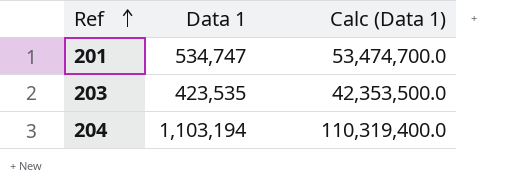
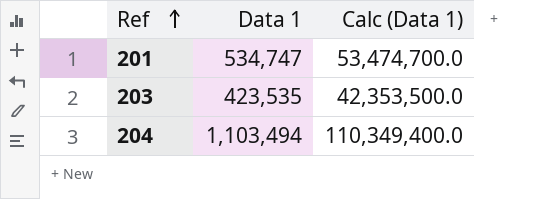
204 | Data 1: 1,103,194 -> 1,103,494
204 | Calc (Data 1): 110,319,400.0 -> 110,349,400.0

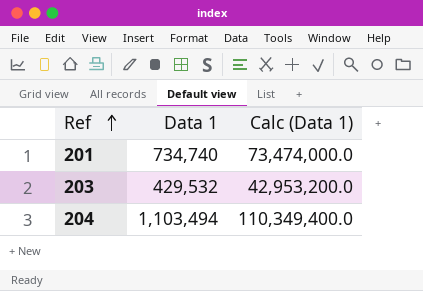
201 | Data 1: 534,747 -> 734,740
201 | Calc (Data 1): 53,474,700.0 -> 73,474,000.0
203 | Data 1: 423,535 -> 429,532
203 | Calc (Data 1): 42,353,500.0 -> 42,953,200.0

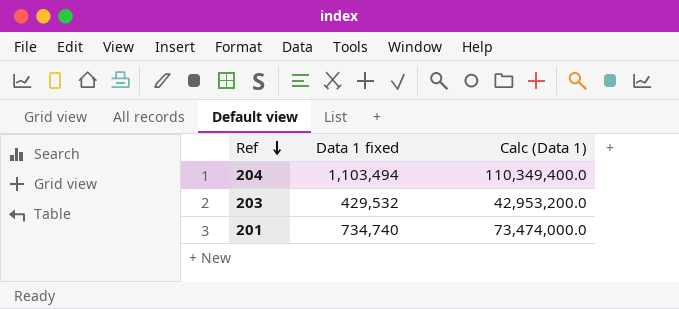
row order: Ref ascending -> Ref descending
column name: Data 1 -> Data 1 fixed

